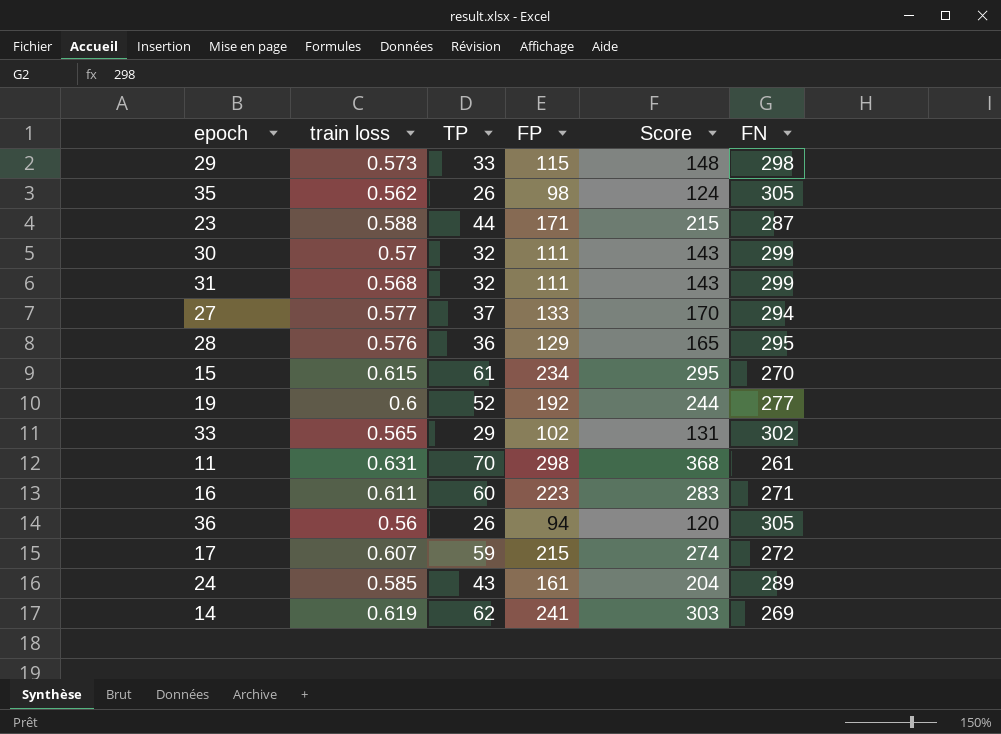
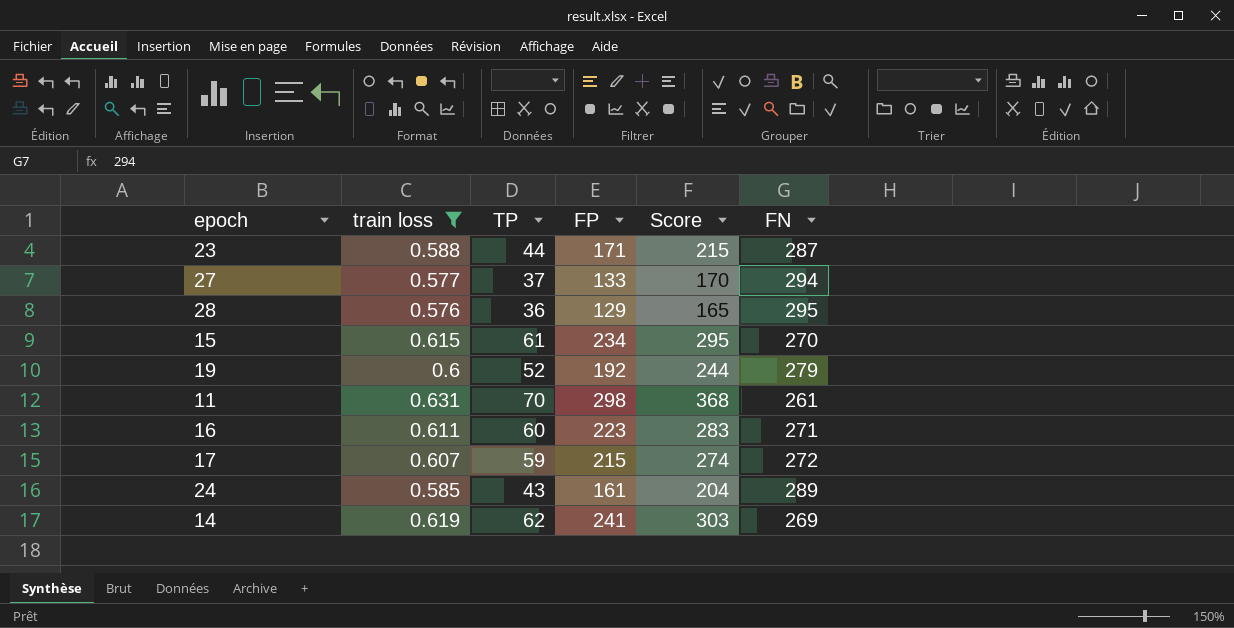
filter: none -> train loss >= 0.576
19 | FN: 277 -> 279

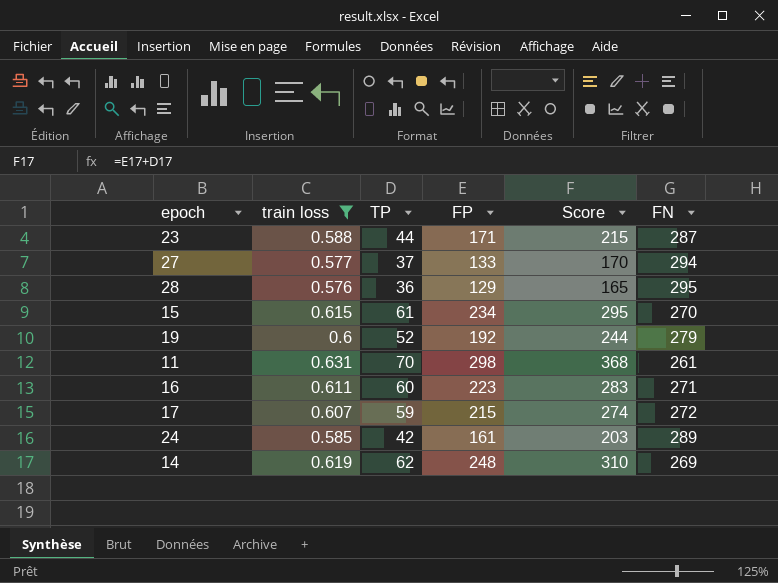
24 | TP: 43 -> 42
24 | Score: 204 -> 203
14 | FP: 241 -> 248
14 | Score: 303 -> 310

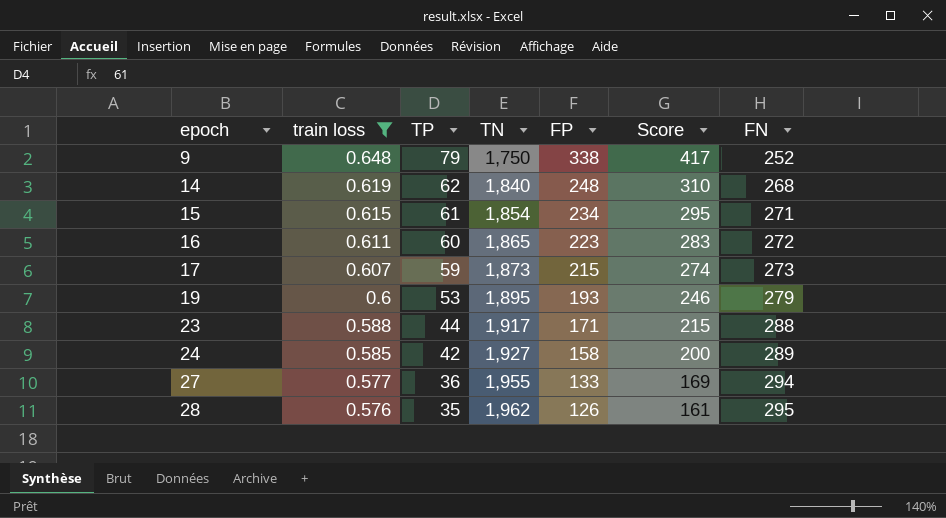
row order: none -> epoch ascending
column TN | position: none -> 4
row 11: 0.631 | 70 | 298 | 368 | 261 -> none
row 9: none -> 0.648 | 79 | 1,750 | 338 | 417 | 252
14 | FN: 269 -> 268
15 | FN: 270 -> 271
16 | FN: 271 -> 272
17 | FN: 272 -> 273
19 | TP: 52 -> 53
19 | FP: 192 -> 193
19 | Score: 244 -> 246
23 | FN: 287 -> 288
24 | FP: 161 -> 158
24 | Score: 203 -> 200
27 | TP: 37 -> 36
27 | Score: 170 -> 169
28 | TP: 36 -> 35
28 | FP: 129 -> 126
28 | Score: 165 -> 161

